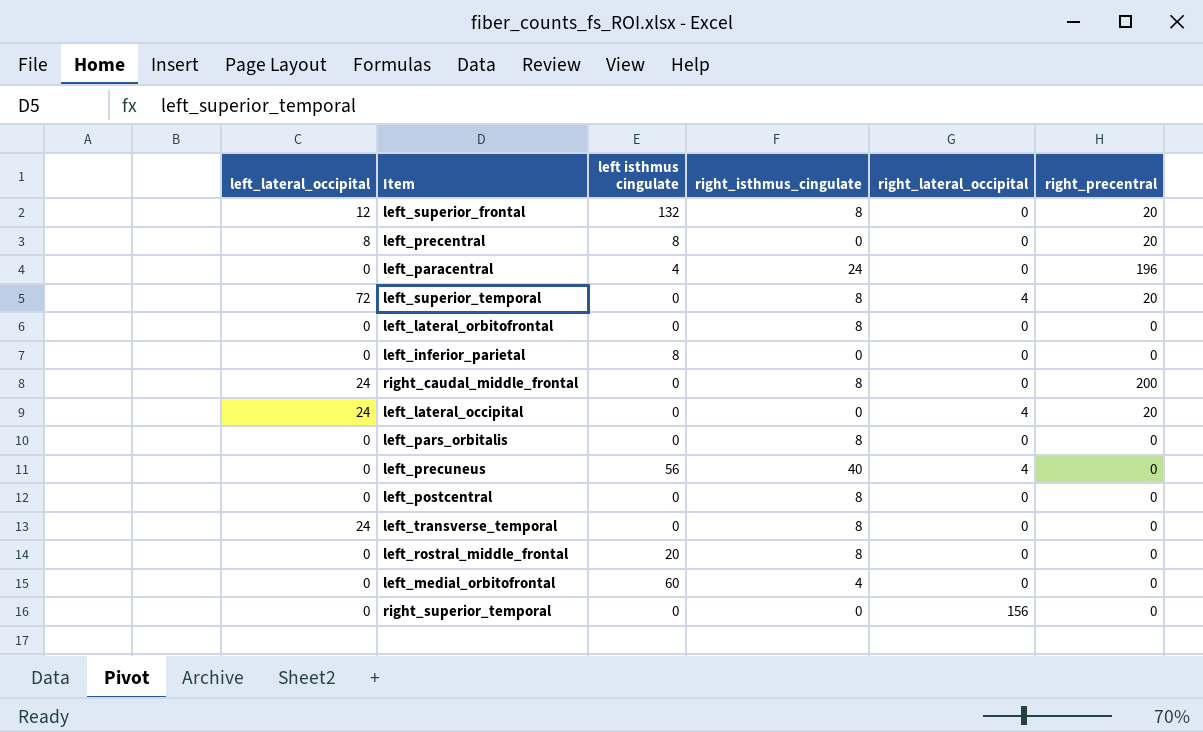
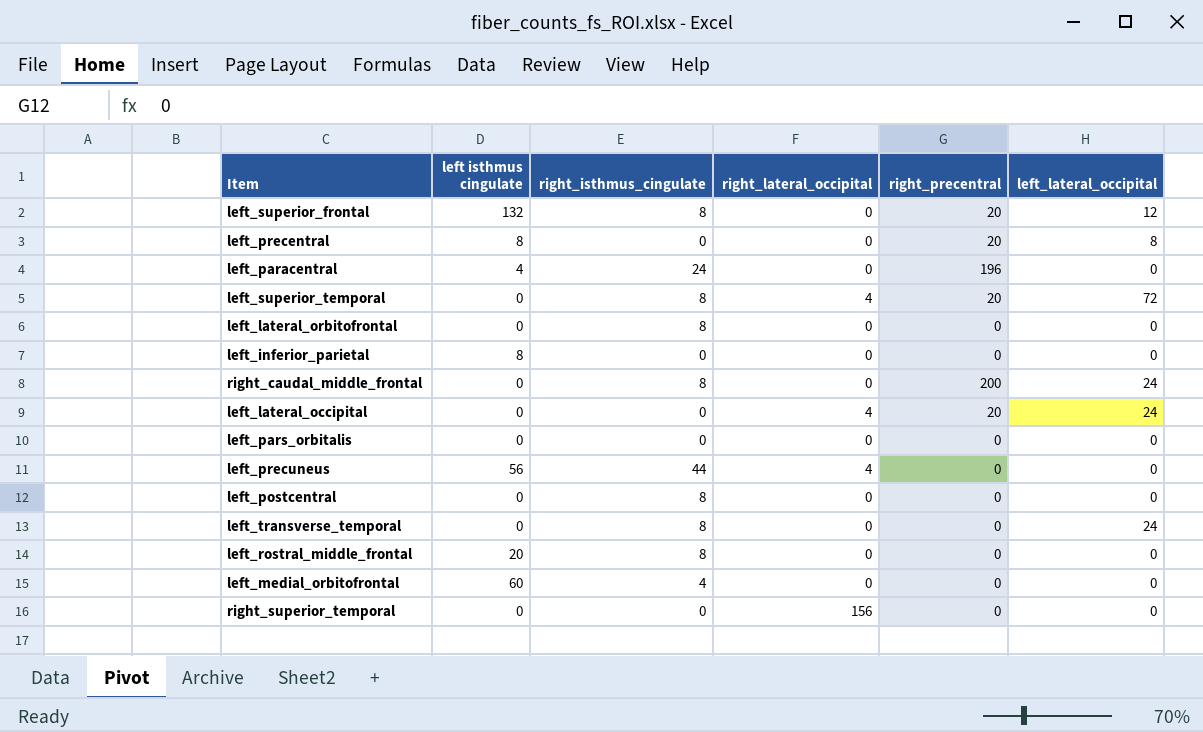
column left_lateral_occipital | position: 1 -> 6
left_pars_orbitalis | right_isthmus_cingulate: 8 -> 0
left_precuneus | right_isthmus_cingulate: 40 -> 44

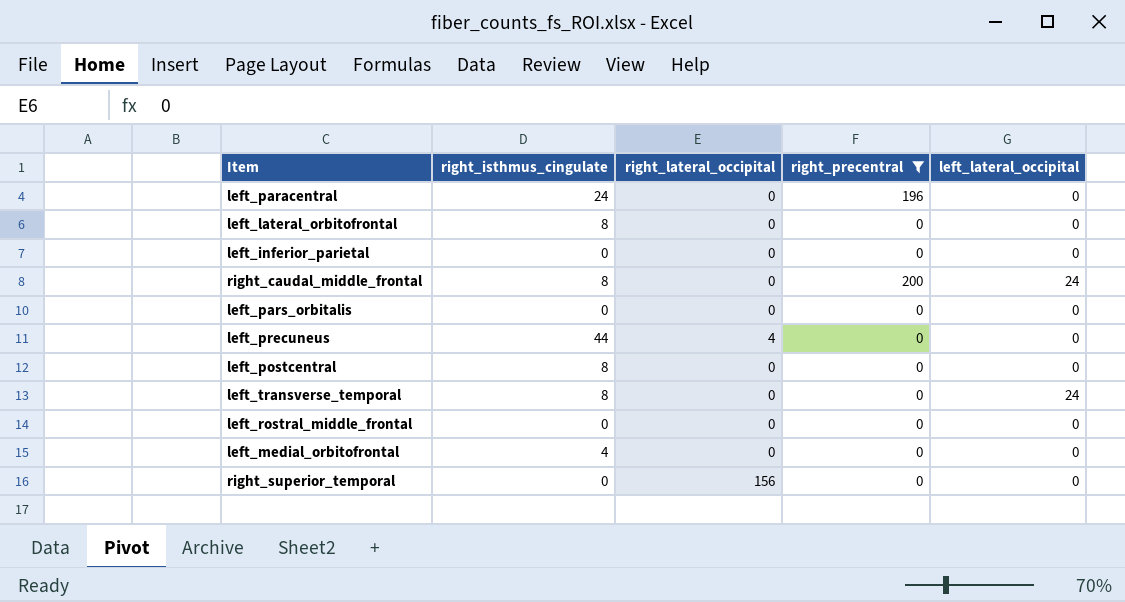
filter: none -> right_precentral != 20
column left isthmus cingulate | position: 2 -> none
left_rostral_middle_frontal | right_isthmus_cingulate: 8 -> 0

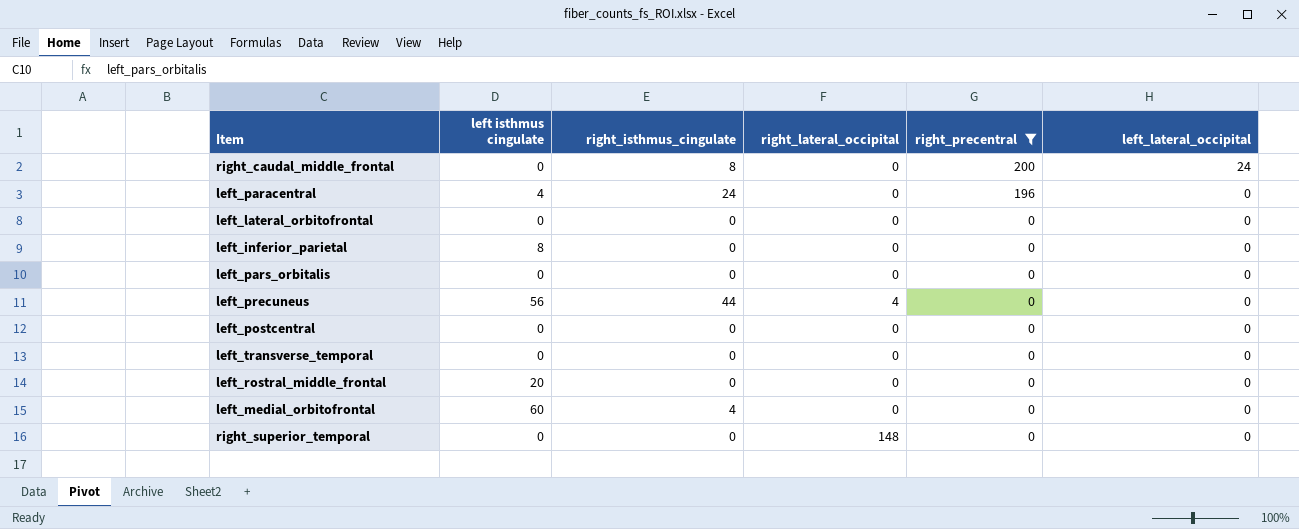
row order: none -> right_precentral descending
column left isthmus cingulate | position: none -> 2
left_lateral_orbitofrontal | right_isthmus_cingulate: 8 -> 0
left_postcentral | right_isthmus_cingulate: 8 -> 0
left_transverse_temporal | right_isthmus_cingulate: 8 -> 0
left_transverse_temporal | left_lateral_occipital: 24 -> 0
right_superior_temporal | right_lateral_occipital: 156 -> 148

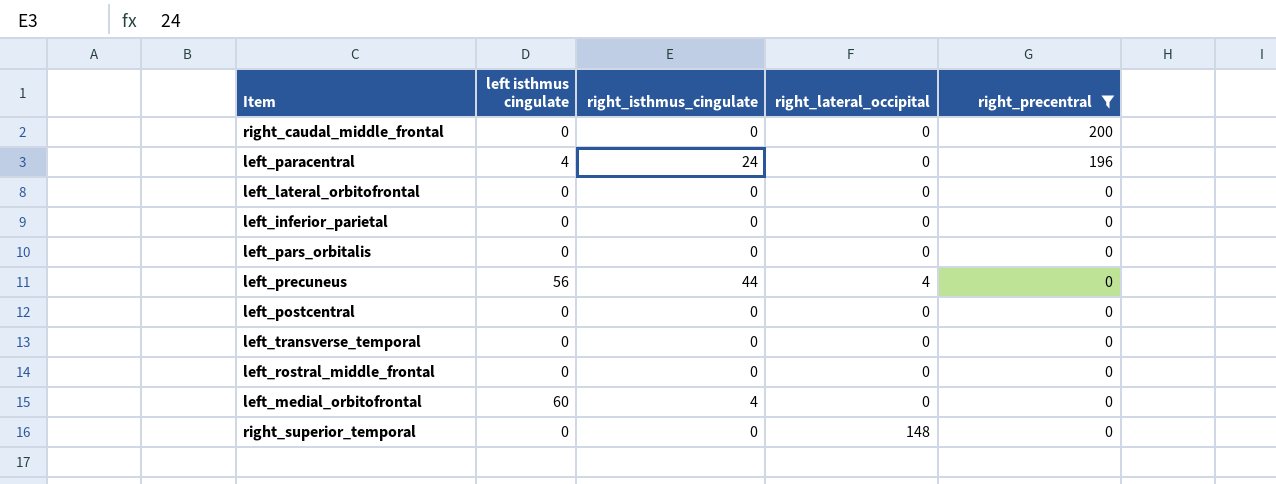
column left_lateral_occipital | position: 6 -> none
right_caudal_middle_frontal | right_isthmus_cingulate: 8 -> 0
left_inferior_parietal | left isthmus cingulate: 8 -> 0
left_rostral_middle_frontal | left isthmus cingulate: 20 -> 0

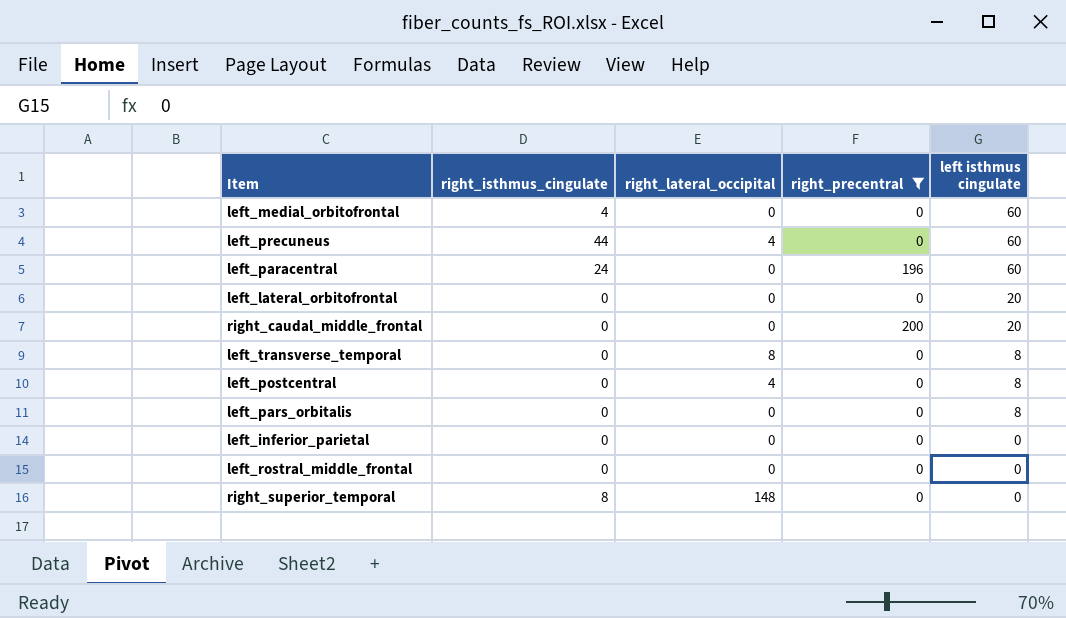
row order: right_precentral descending -> left isthmus cingulate descending
column left isthmus cingulate | position: 2 -> 5
left_precuneus | left isthmus cingulate: 56 -> 60
left_paracentral | left isthmus cingulate: 4 -> 60
left_lateral_orbitofrontal | left isthmus cingulate: 0 -> 20
right_caudal_middle_frontal | left isthmus cingulate: 0 -> 20
left_transverse_temporal | right_lateral_occipital: 0 -> 8
left_transverse_temporal | left isthmus cingulate: 0 -> 8
left_postcentral | right_lateral_occipital: 0 -> 4
left_postcentral | left isthmus cingulate: 0 -> 8
left_pars_orbitalis | left isthmus cingulate: 0 -> 8
right_superior_temporal | right_isthmus_cingulate: 0 -> 8

